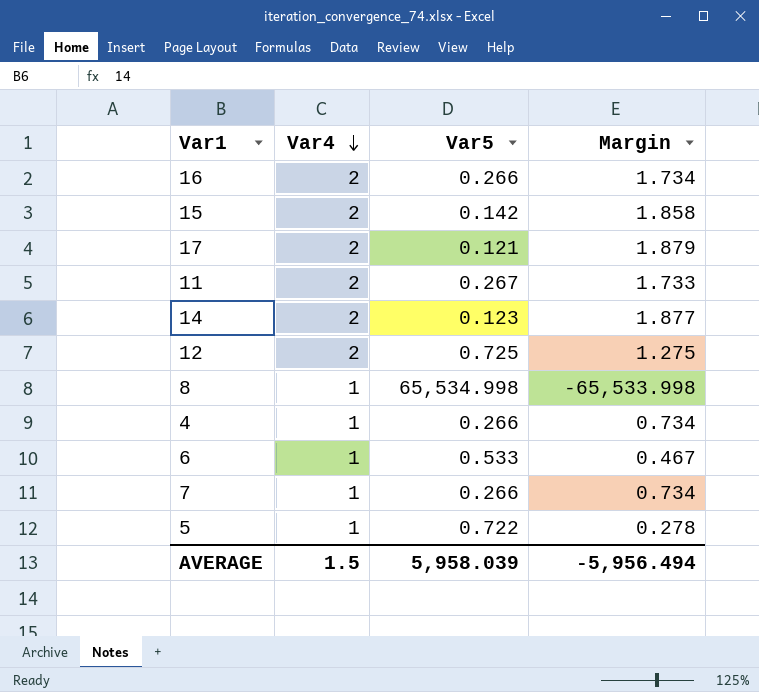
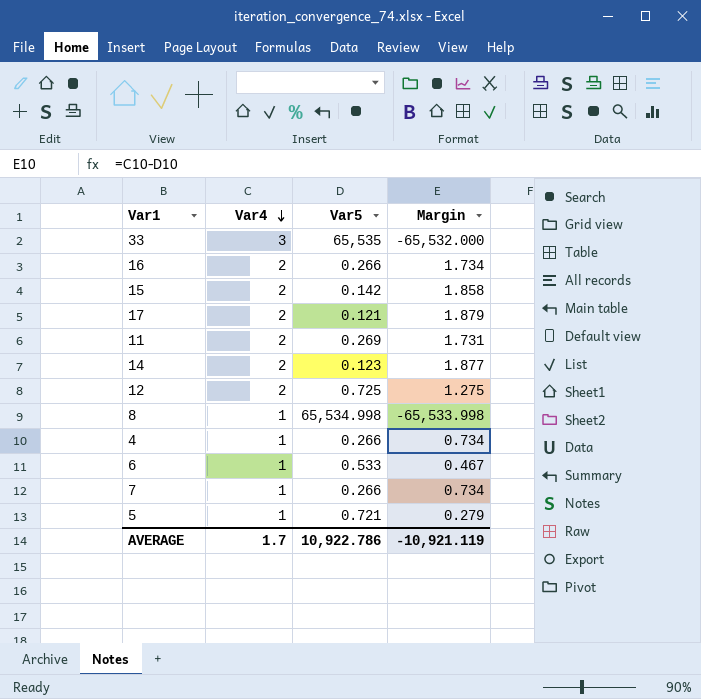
row 33: none -> 3 | 65,535 | -65,532.000
11 | Var5: 0.267 -> 0.269
11 | Margin: 1.733 -> 1.731
5 | Var5: 0.722 -> 0.721
5 | Margin: 0.278 -> 0.279
AVERAGE | Var4: 1.5 -> 1.7
AVERAGE | Var5: 5,958.039 -> 10,922.786
AVERAGE | Margin: -5,956.494 -> -10,921.119

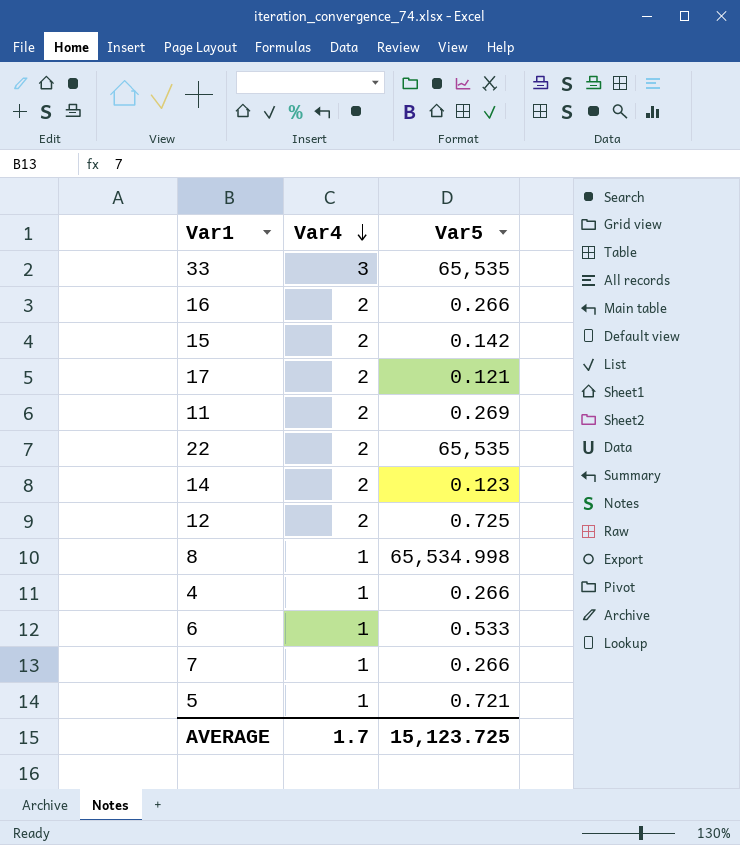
column Margin | formula: [Var4] - [Var5] -> none
row 22: none -> 2 | 65,535
AVERAGE | Var5: 10,922.786 -> 15,123.725

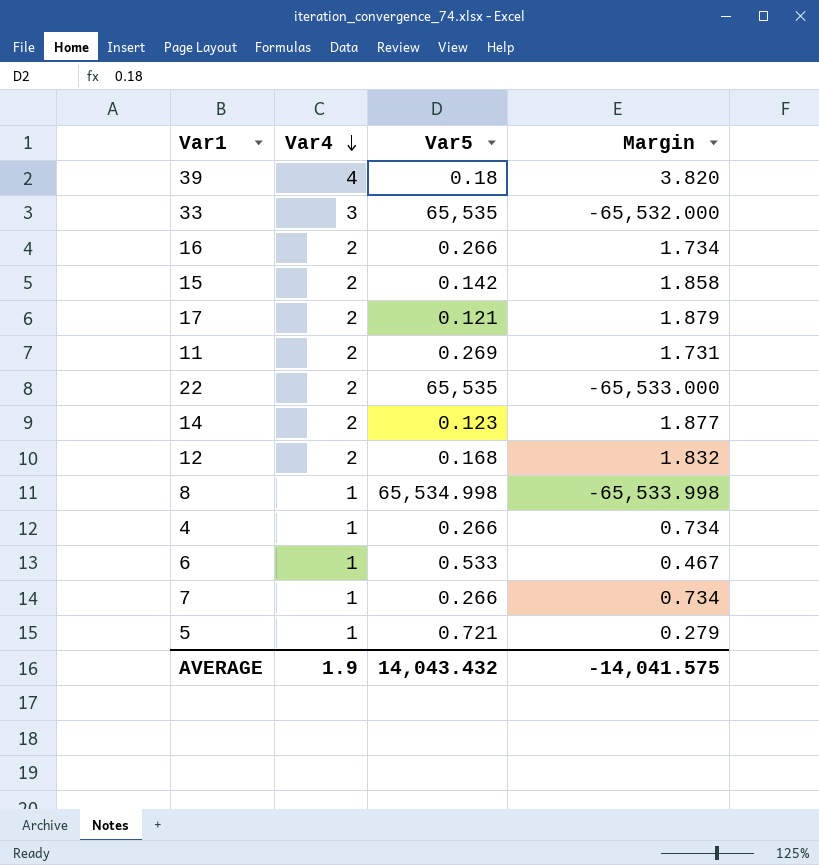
column Margin | formula: none -> [Var4] - [Var5]
row 39: none -> 4 | 0.18 | 3.820
12 | Var5: 0.725 -> 0.168
AVERAGE | Var4: 1.7 -> 1.9
AVERAGE | Var5: 15,123.725 -> 14,043.432

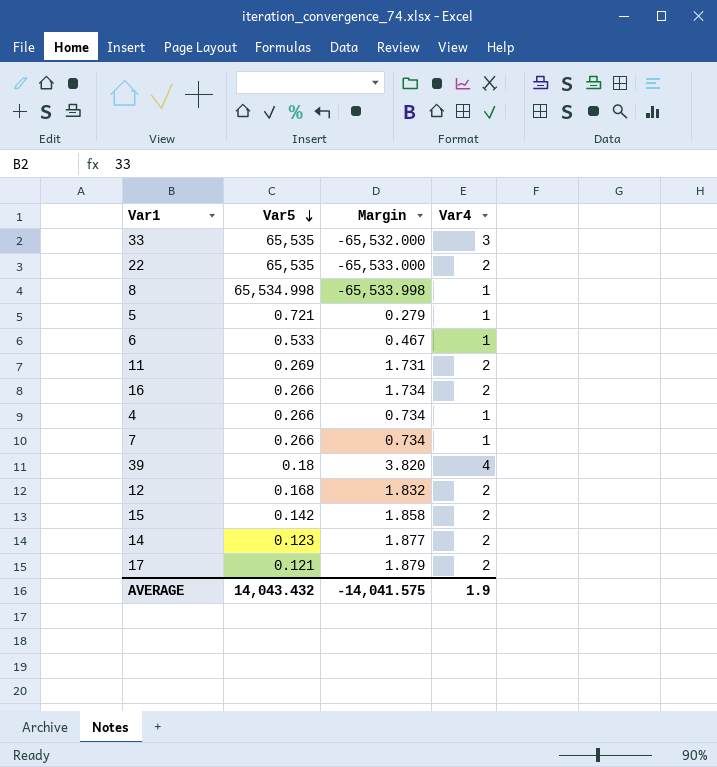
row order: Var4 descending -> Var5 descending
column Var4 | position: 2 -> 4

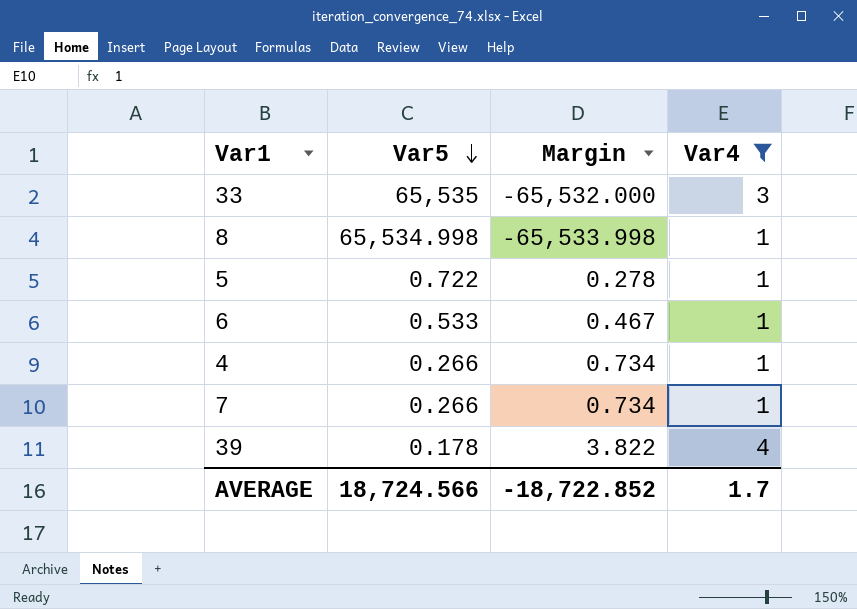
filter: none -> Var4 != 2
5 | Var5: 0.721 -> 0.722
5 | Margin: 0.279 -> 0.278
39 | Var5: 0.18 -> 0.178
39 | Margin: 3.820 -> 3.822
AVERAGE | Var5: 14,043.432 -> 18,724.566
AVERAGE | Margin: -14,041.575 -> -18,722.852
AVERAGE | Var4: 1.9 -> 1.7

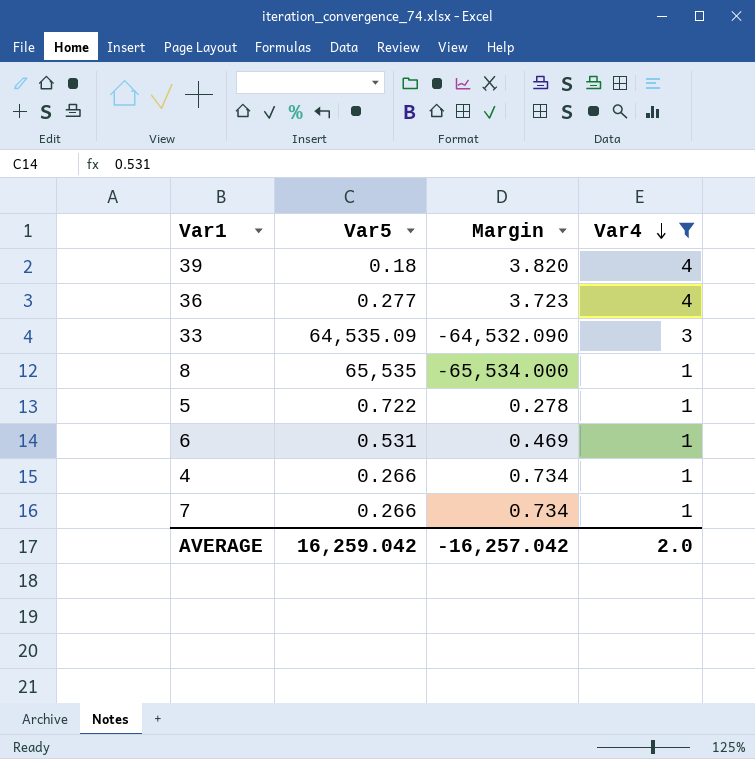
row order: Var5 descending -> Var4 descending
39 | Var5: 0.178 -> 0.18
39 | Margin: 3.822 -> 3.820
row 36: none -> 0.277 | 3.723 | 4
33 | Var5: 65,535 -> 64,535.09
33 | Margin: -65,532.000 -> -64,532.090
8 | Var5: 65,534.998 -> 65,535
8 | Margin: -65,533.998 -> -65,534.000
6 | Var5: 0.533 -> 0.531
6 | Margin: 0.467 -> 0.469
AVERAGE | Var5: 18,724.566 -> 16,259.042
AVERAGE | Margin: -18,722.852 -> -16,257.042
AVERAGE | Var4: 1.7 -> 2.0

